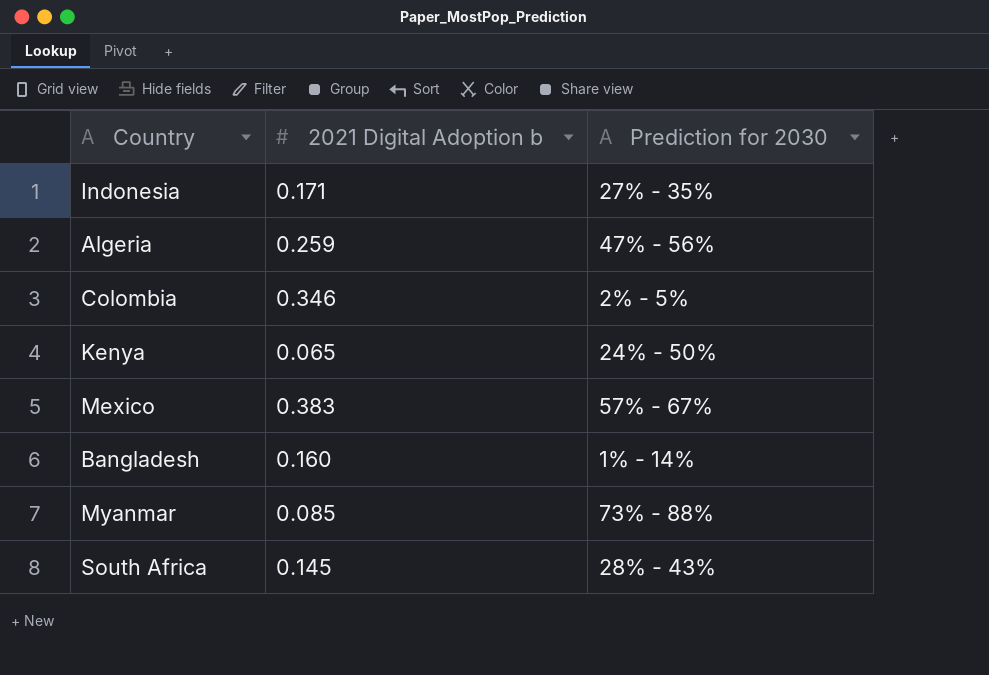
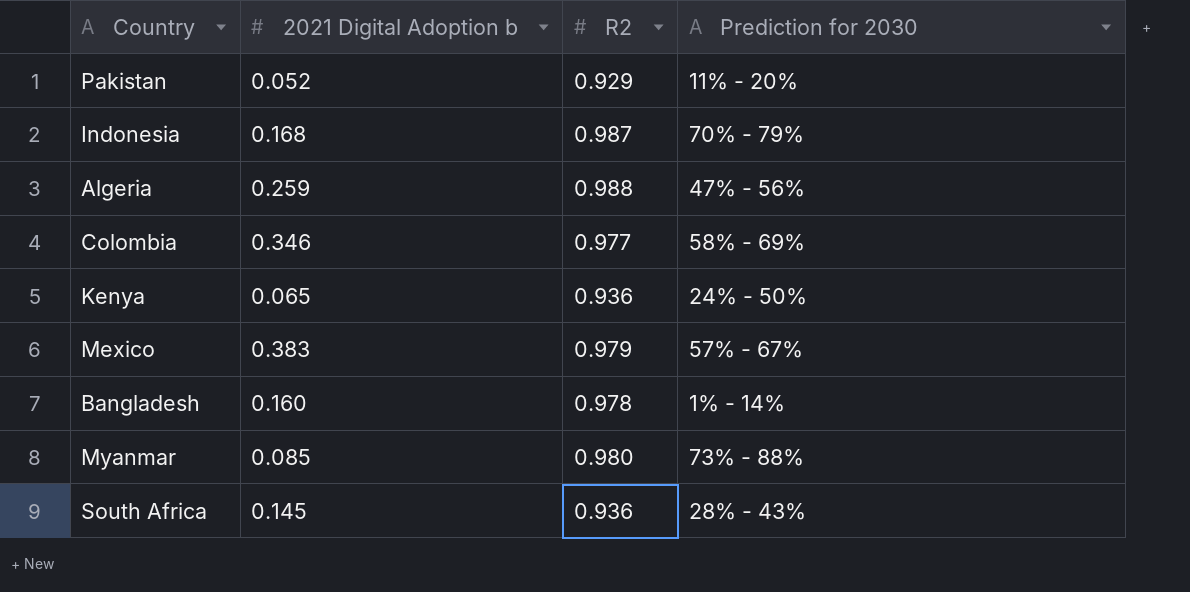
column R2 | position: none -> 3
row Pakistan: none -> 0.052 | 0.929 | 11% - 20%
Indonesia | 2021 Digital Adoption b: 0.171 -> 0.168
Indonesia | Prediction for 2030: 27% - 35% -> 70% - 79%
Colombia | Prediction for 2030: 2% - 5% -> 58% - 69%

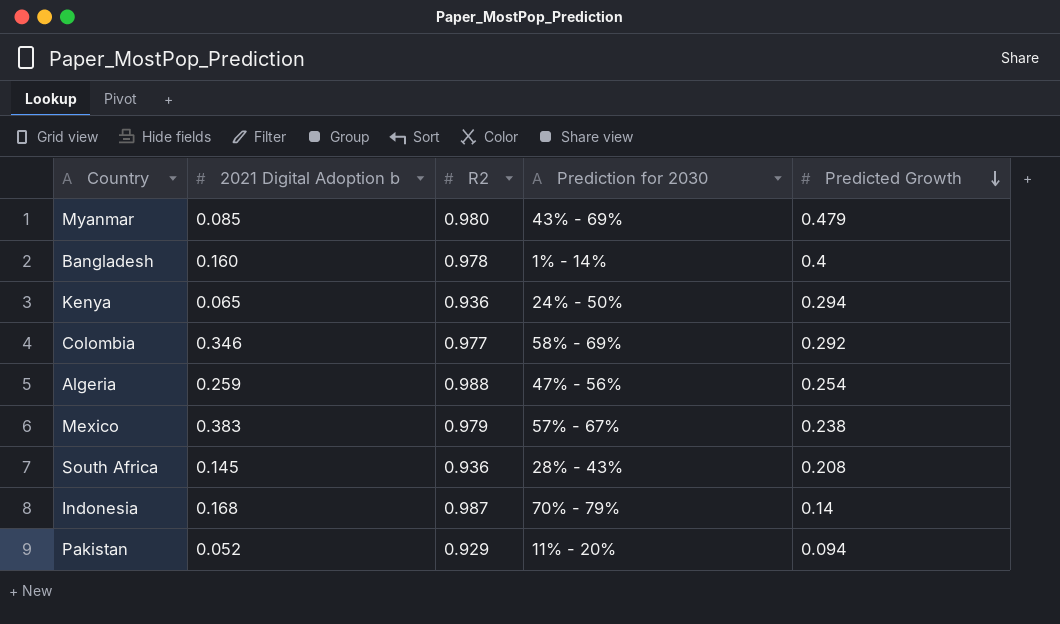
row order: none -> Predicted Growth descending
column Predicted Growth | position: none -> 5
Myanmar | Prediction for 2030: 73% - 88% -> 43% - 69%

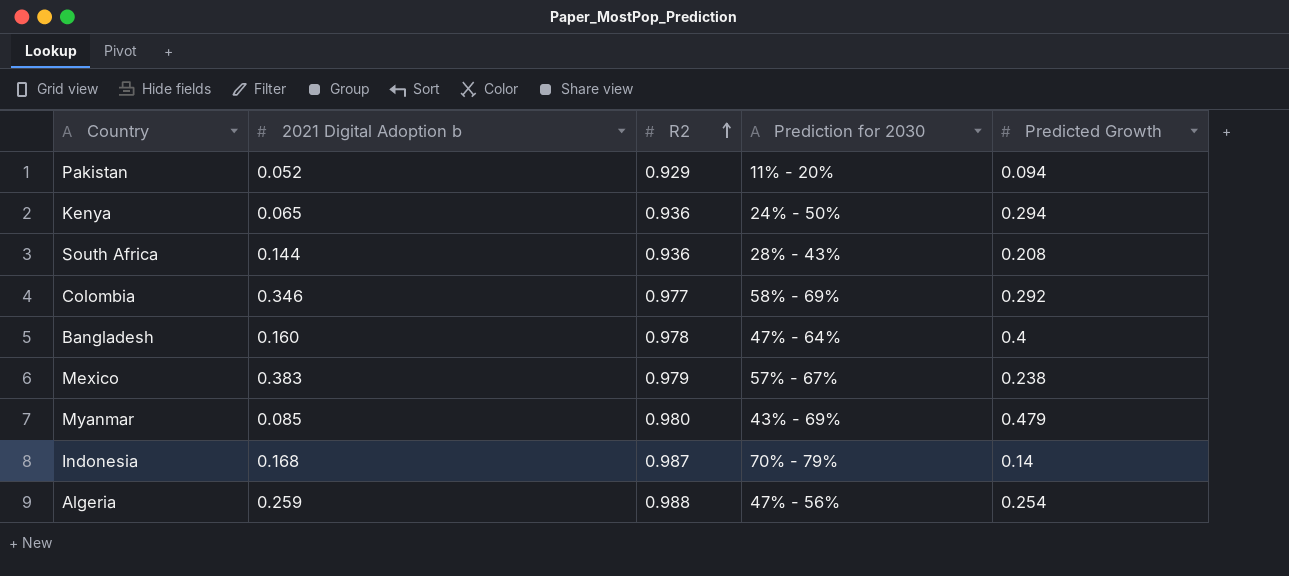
row order: Predicted Growth descending -> R2 ascending
South Africa | 2021 Digital Adoption b: 0.145 -> 0.144
Bangladesh | Prediction for 2030: 1% - 14% -> 47% - 64%

